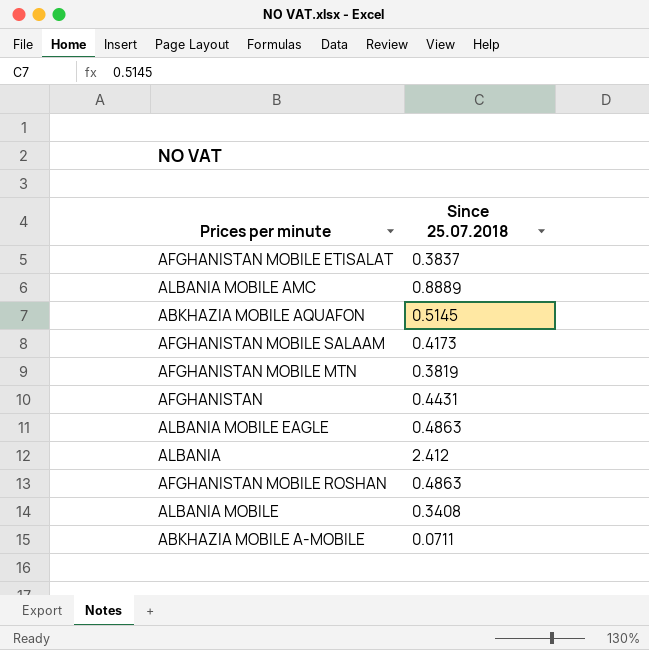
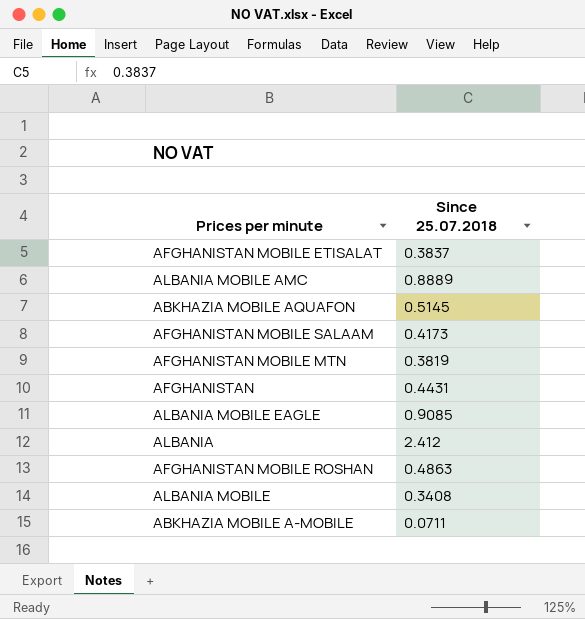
ALBANIA MOBILE EAGLE | Since 25.07.2018: 0.4863 -> 0.9085

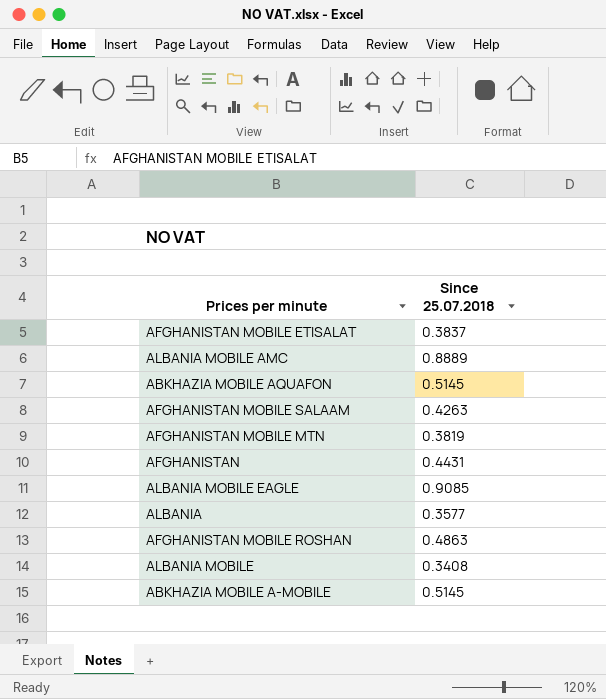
AFGHANISTAN MOBILE SALAAM | Since 25.07.2018: 0.4173 -> 0.4263
ALBANIA | Since 25.07.2018: 2.412 -> 0.3577
ABKHAZIA MOBILE A-MOBILE | Since 25.07.2018: 0.0711 -> 0.5145

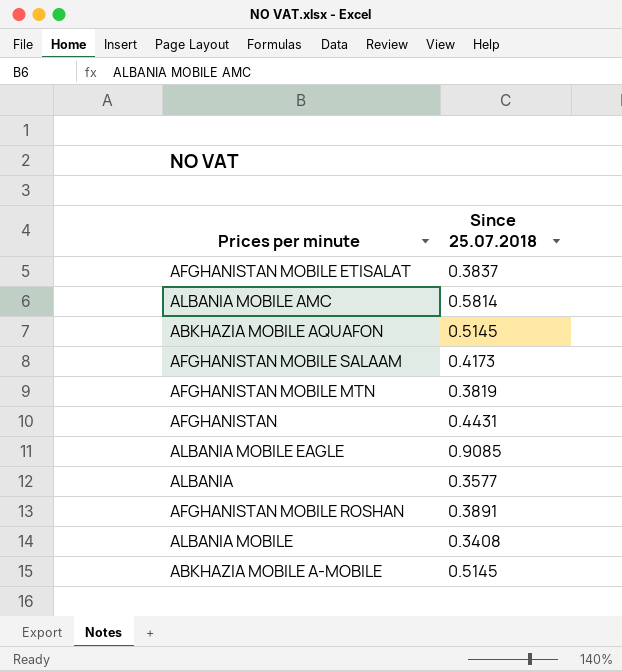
ALBANIA MOBILE AMC | Since 25.07.2018: 0.8889 -> 0.5814
AFGHANISTAN MOBILE SALAAM | Since 25.07.2018: 0.4263 -> 0.4173
AFGHANISTAN MOBILE ROSHAN | Since 25.07.2018: 0.4863 -> 0.3891

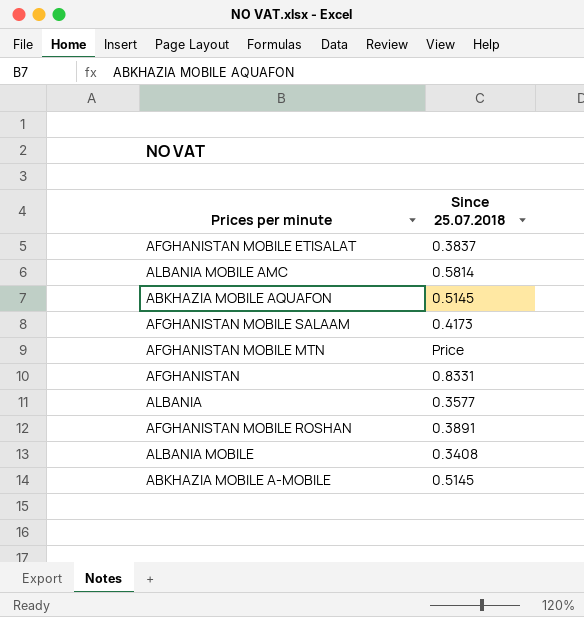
row ALBANIA MOBILE EAGLE: 0.9085 -> none
AFGHANISTAN MOBILE MTN | Since 25.07.2018: 0.3819 -> Price
AFGHANISTAN | Since 25.07.2018: 0.4431 -> 0.8331

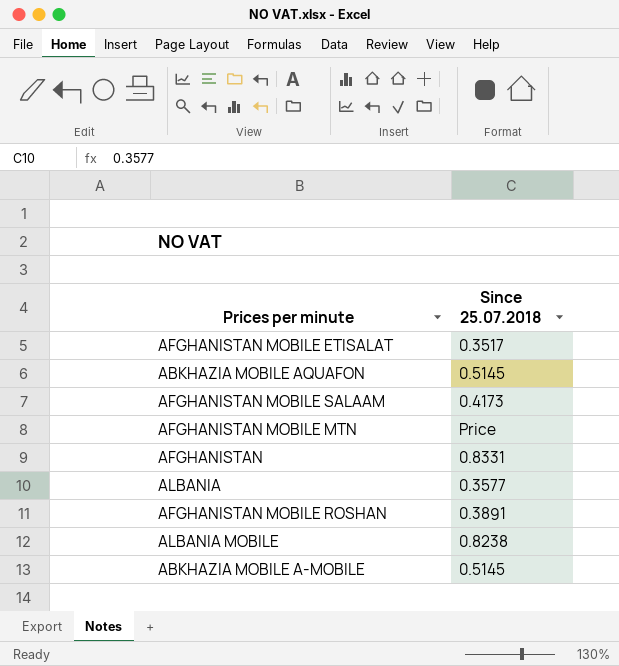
row ALBANIA MOBILE AMC: 0.5814 -> none
AFGHANISTAN MOBILE ETISALAT | Since 25.07.2018: 0.3837 -> 0.3517
ALBANIA MOBILE | Since 25.07.2018: 0.3408 -> 0.8238

